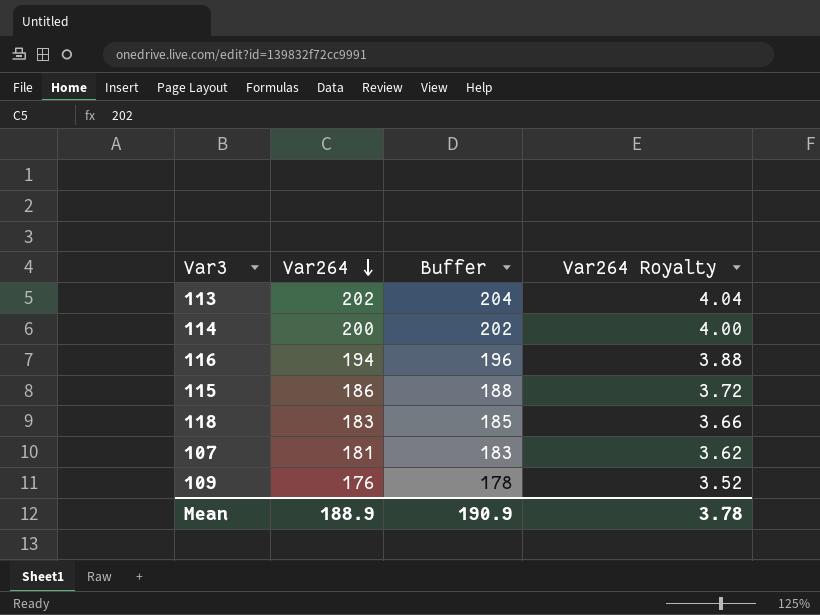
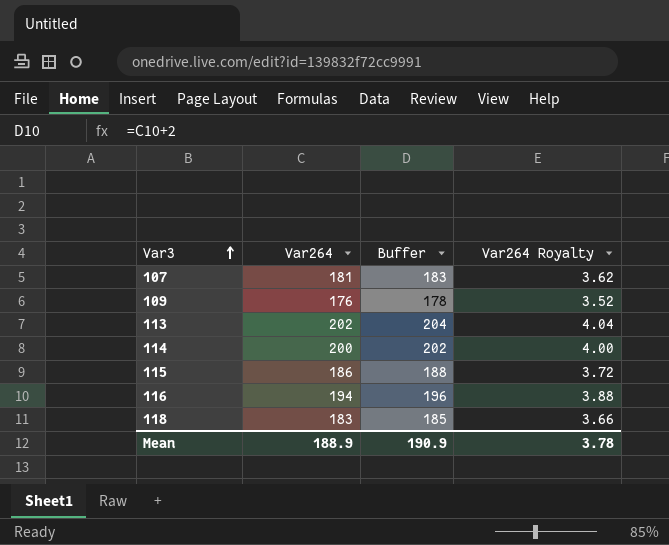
row order: Var264 descending -> Var3 ascending

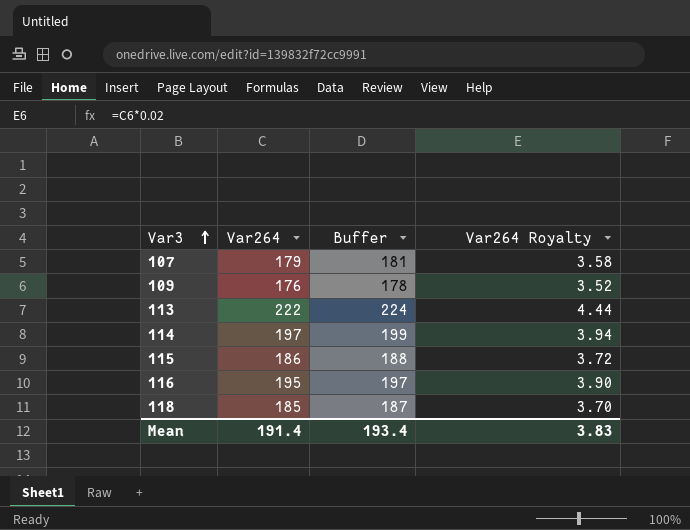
107 | Var264: 181 -> 179
107 | Buffer: 183 -> 181
107 | Var264 Royalty: 3.62 -> 3.58
113 | Var264: 202 -> 222
113 | Buffer: 204 -> 224
113 | Var264 Royalty: 4.04 -> 4.44
114 | Var264: 200 -> 197
114 | Buffer: 202 -> 199
114 | Var264 Royalty: 4.00 -> 3.94
116 | Var264: 194 -> 195
116 | Buffer: 196 -> 197
116 | Var264 Royalty: 3.88 -> 3.90
118 | Var264: 183 -> 185
118 | Buffer: 185 -> 187
118 | Var264 Royalty: 3.66 -> 3.70
Mean | Var264: 188.9 -> 191.4
Mean | Buffer: 190.9 -> 193.4
Mean | Var264 Royalty: 3.78 -> 3.83

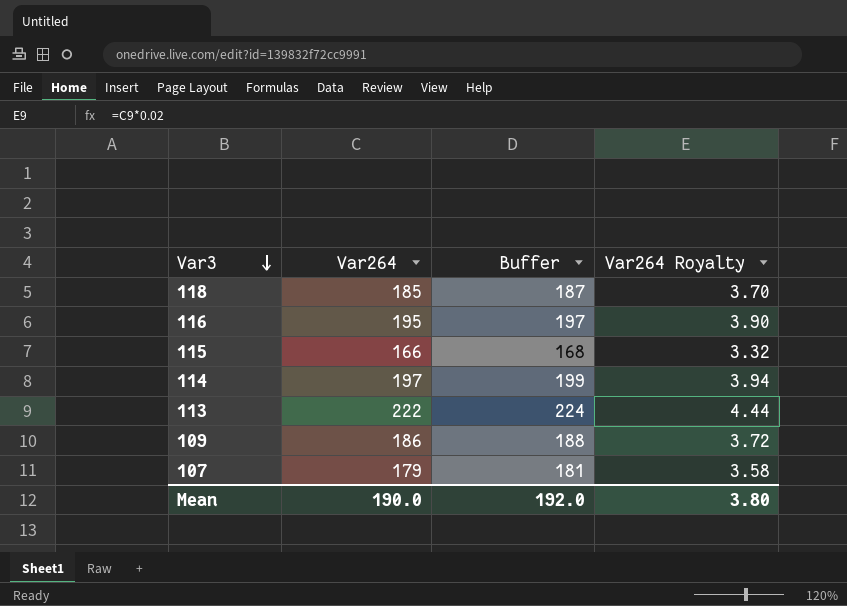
row order: Var3 ascending -> Var3 descending
115 | Var264: 186 -> 166
115 | Buffer: 188 -> 168
115 | Var264 Royalty: 3.72 -> 3.32
109 | Var264: 176 -> 186
109 | Buffer: 178 -> 188
109 | Var264 Royalty: 3.52 -> 3.72
Mean | Var264: 191.4 -> 190.0
Mean | Buffer: 193.4 -> 192.0
Mean | Var264 Royalty: 3.83 -> 3.80

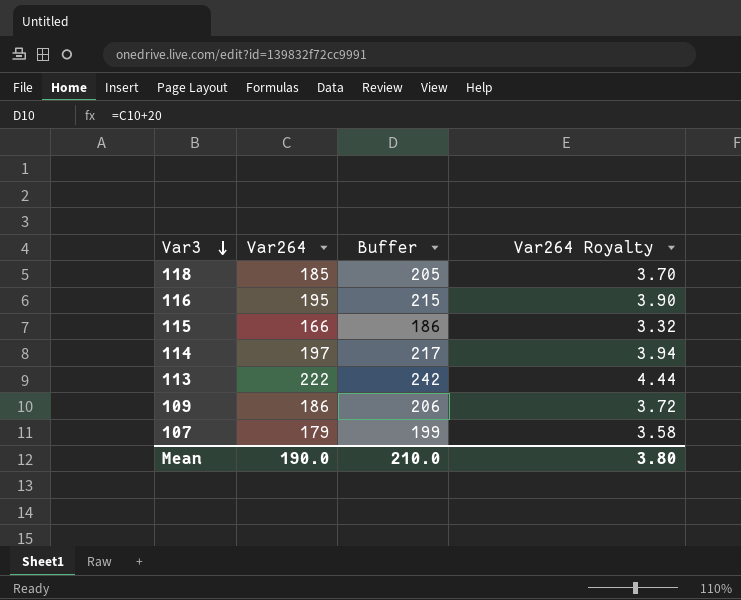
column Buffer | formula: [Var264] + 2 -> [Var264] + 20
Mean | Buffer: 192.0 -> 210.0

